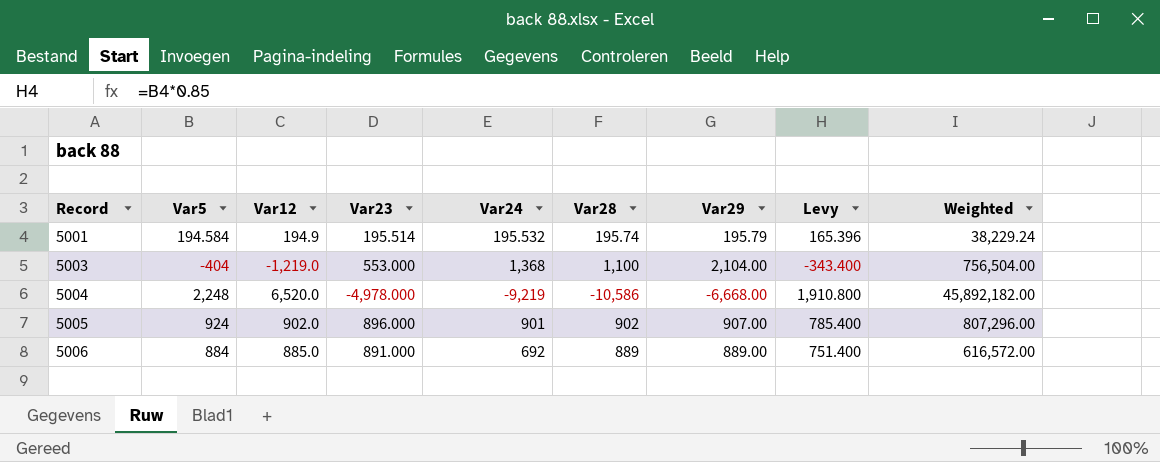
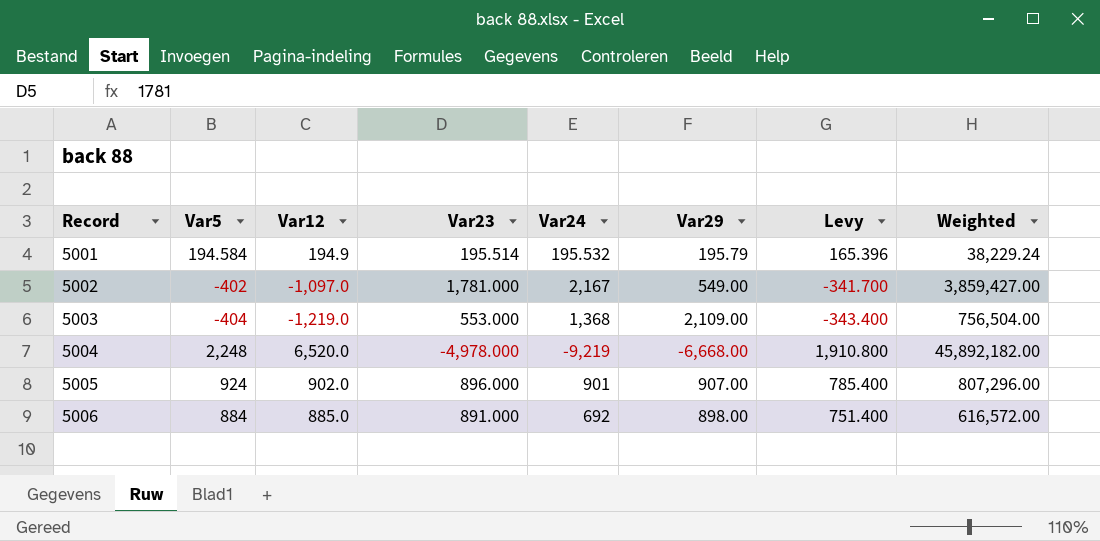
column Var28 | position: 6 -> none
row 5002: none -> -402 | -1,097.0 | 1,781.000 | 2,167 | 549.00 | -341.700 | 3,859,427.00
5003 | Var29: 2,104.00 -> 2,109.00
5006 | Var29: 889.00 -> 898.00

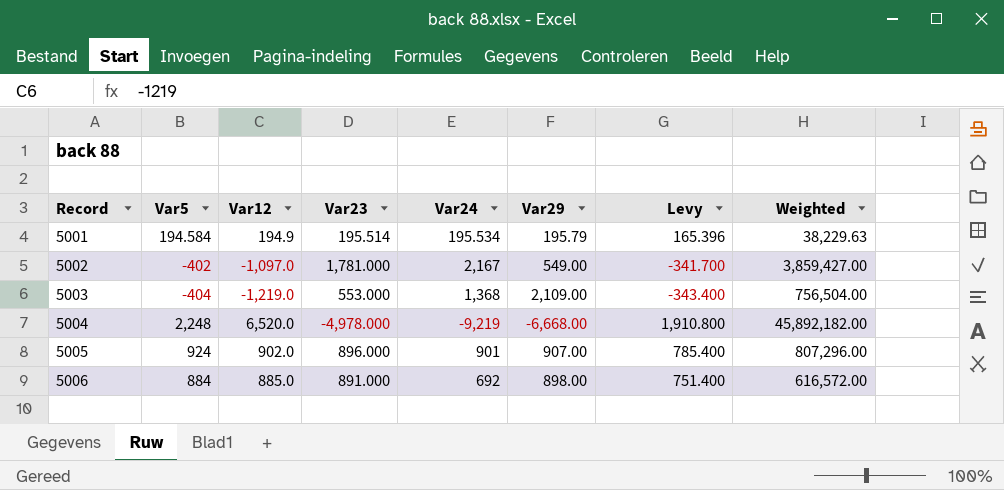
5001 | Var24: 195.532 -> 195.534
5001 | Weighted: 38,229.24 -> 38,229.63

